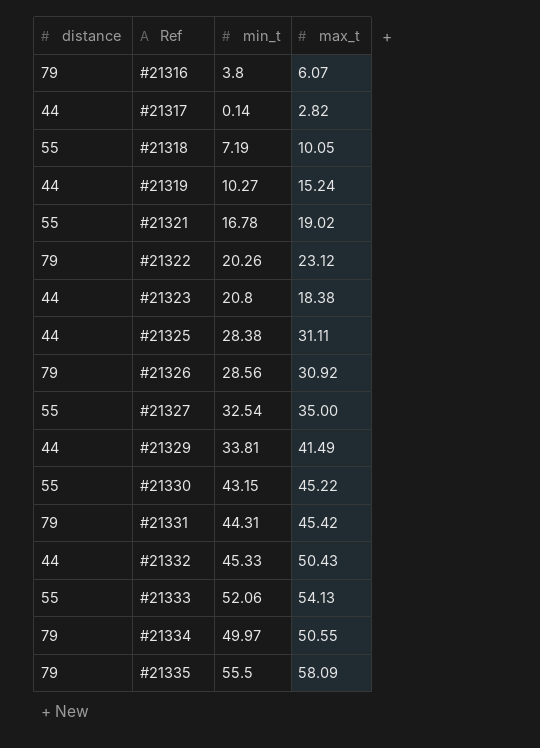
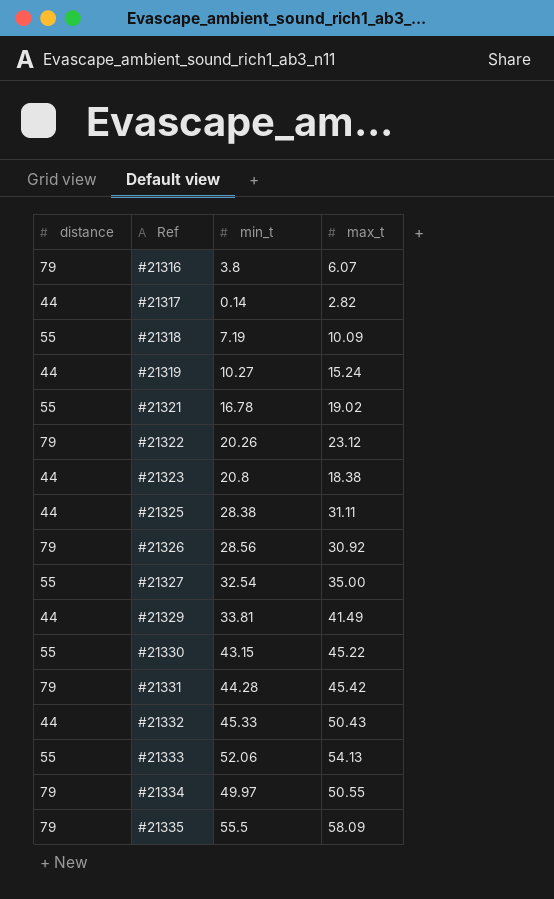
#21318 | max_t: 10.05 -> 10.09
#21331 | min_t: 44.31 -> 44.28

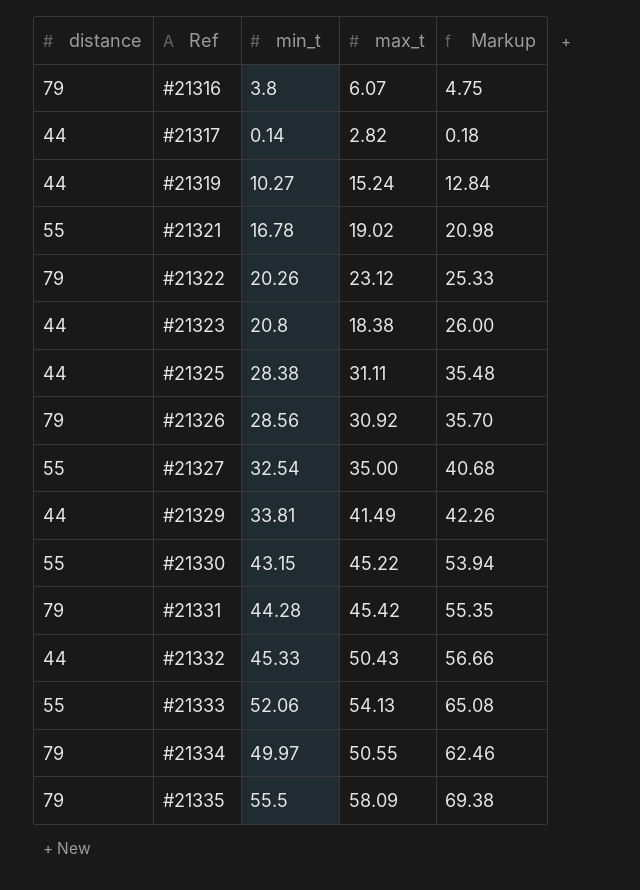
column Markup | formula: none -> [min_t] * 1.25
row #21318: 55 | 7.19 | 10.09 -> none

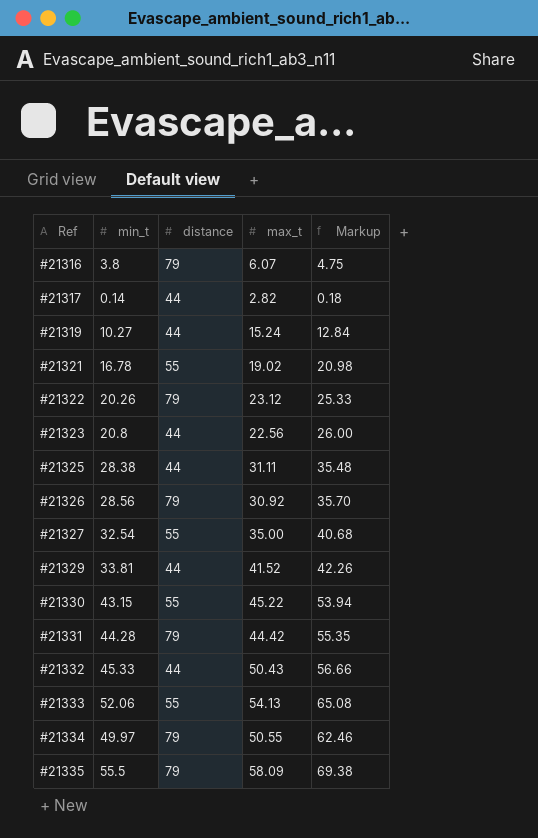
column distance | position: 1 -> 3
#21323 | max_t: 18.38 -> 22.56
#21329 | max_t: 41.49 -> 41.52
#21331 | max_t: 45.42 -> 44.42

